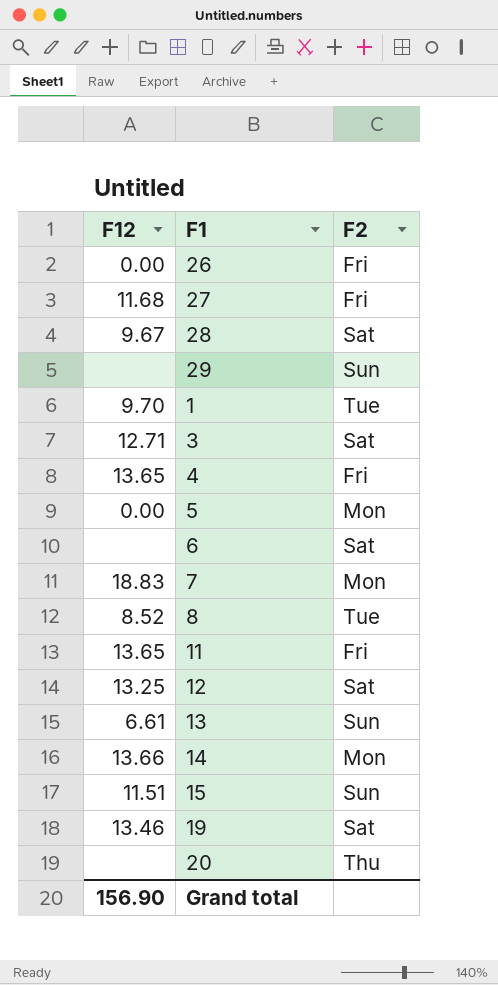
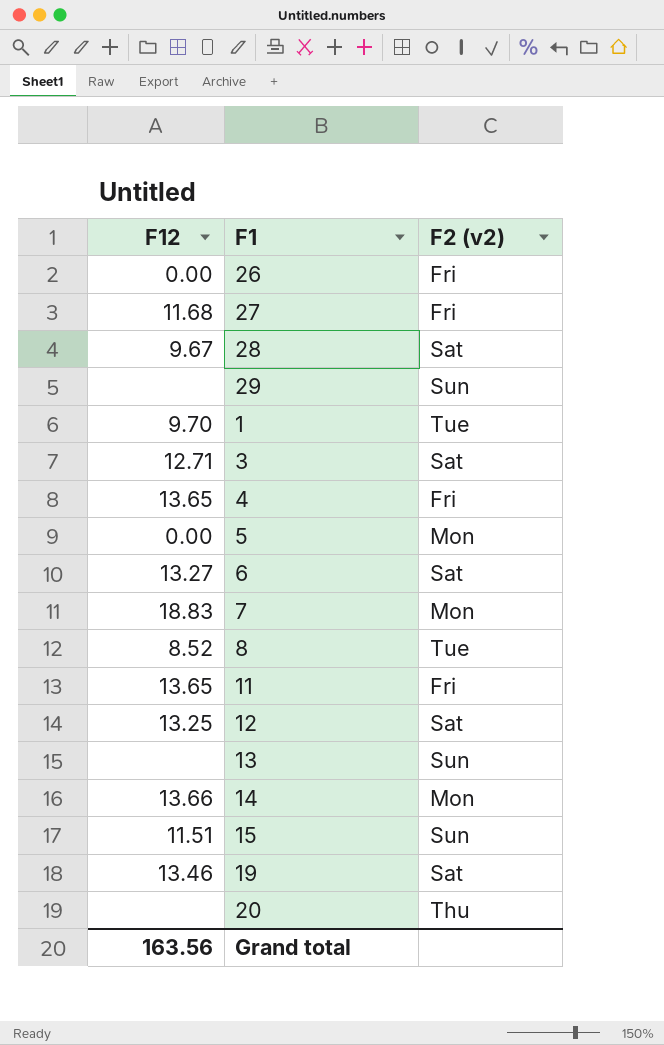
column name: F2 -> F2 (v2)
6 | F12: none -> 13.27
13 | F12: 6.61 -> none
Grand total | F12: 156.90 -> 163.56

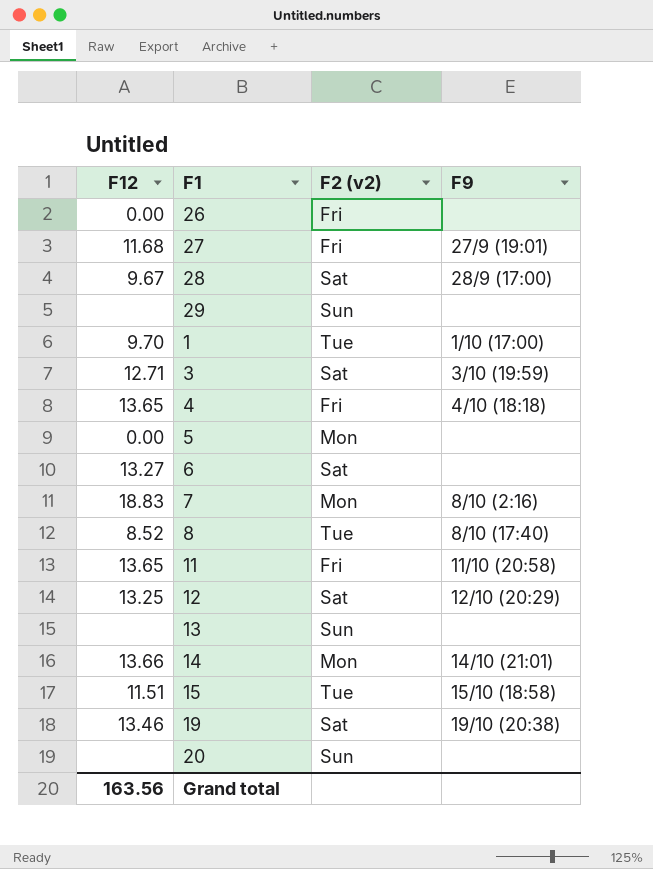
column F9 | position: none -> 4
15 | F2 (v2): Sun -> Tue
20 | F2 (v2): Thu -> Sun

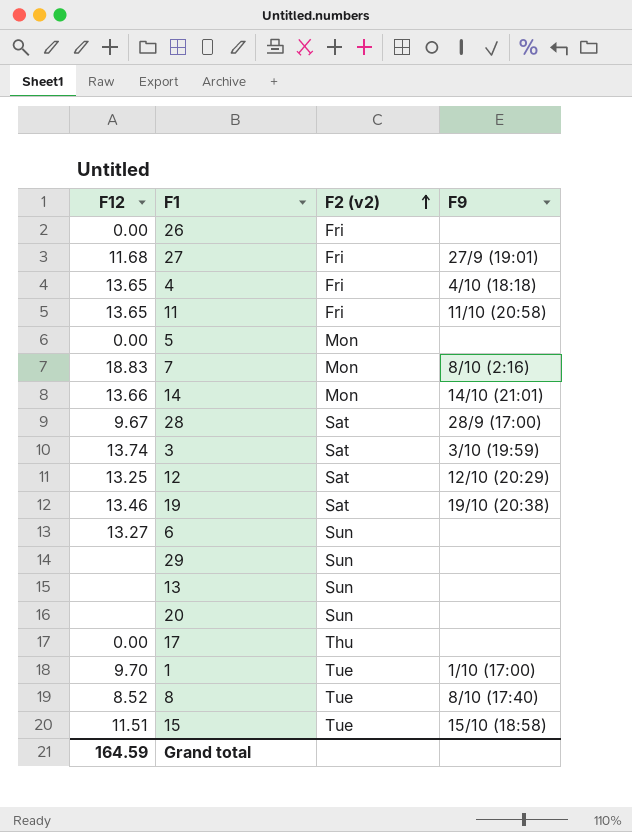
row order: none -> F2 (v2) ascending
3 | F12: 12.71 -> 13.74
6 | F2 (v2): Sat -> Sun
row 17: none -> 0.00 | Thu | none
Grand total | F12: 163.56 -> 164.59

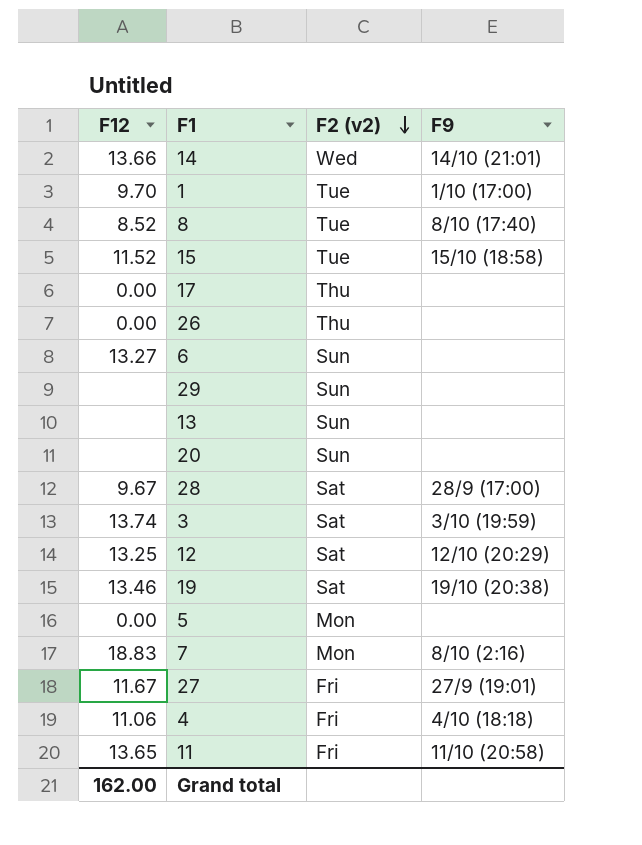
row order: F2 (v2) ascending -> F2 (v2) descending
14 | F2 (v2): Mon -> Wed
15 | F12: 11.51 -> 11.52
26 | F2 (v2): Fri -> Thu
27 | F12: 11.68 -> 11.67
4 | F12: 13.65 -> 11.06
Grand total | F12: 164.59 -> 162.00

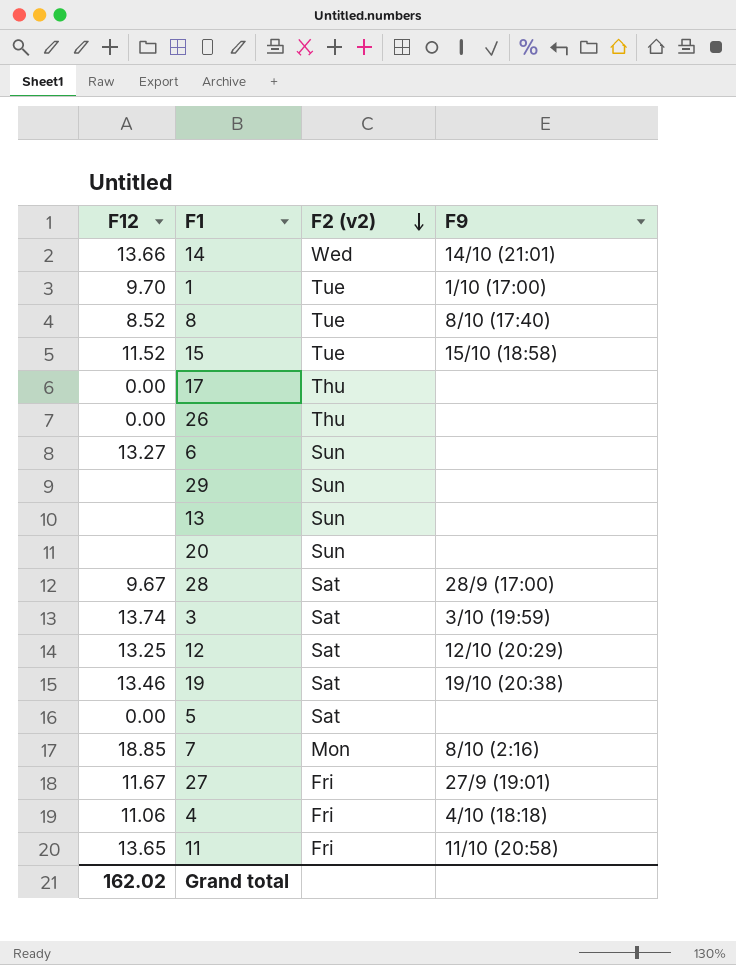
5 | F2 (v2): Mon -> Sat
7 | F12: 18.83 -> 18.85
Grand total | F12: 162.00 -> 162.02

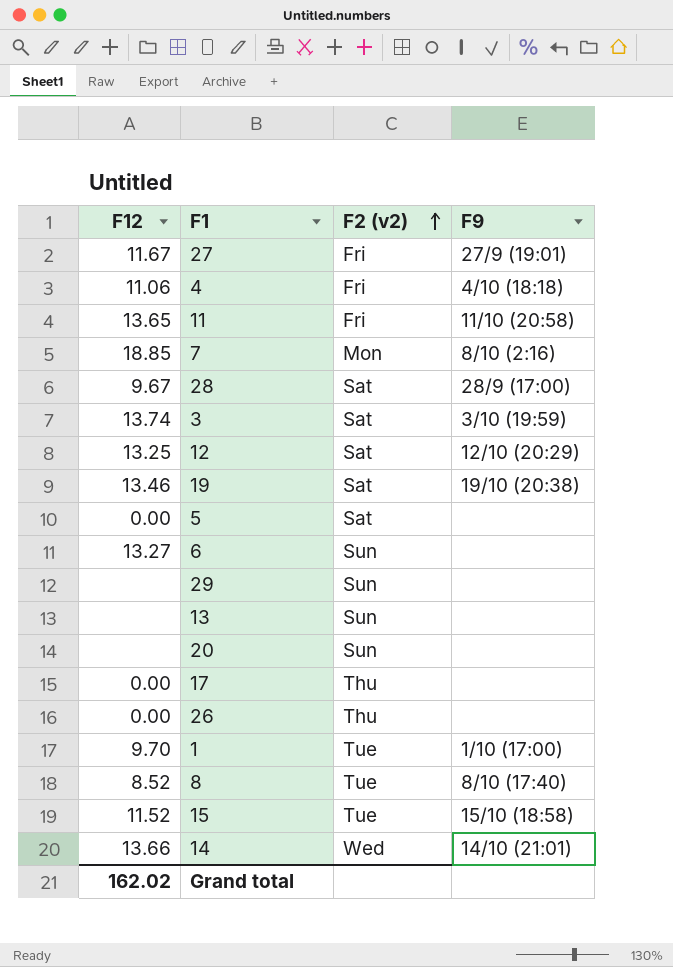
row order: F2 (v2) descending -> F2 (v2) ascending

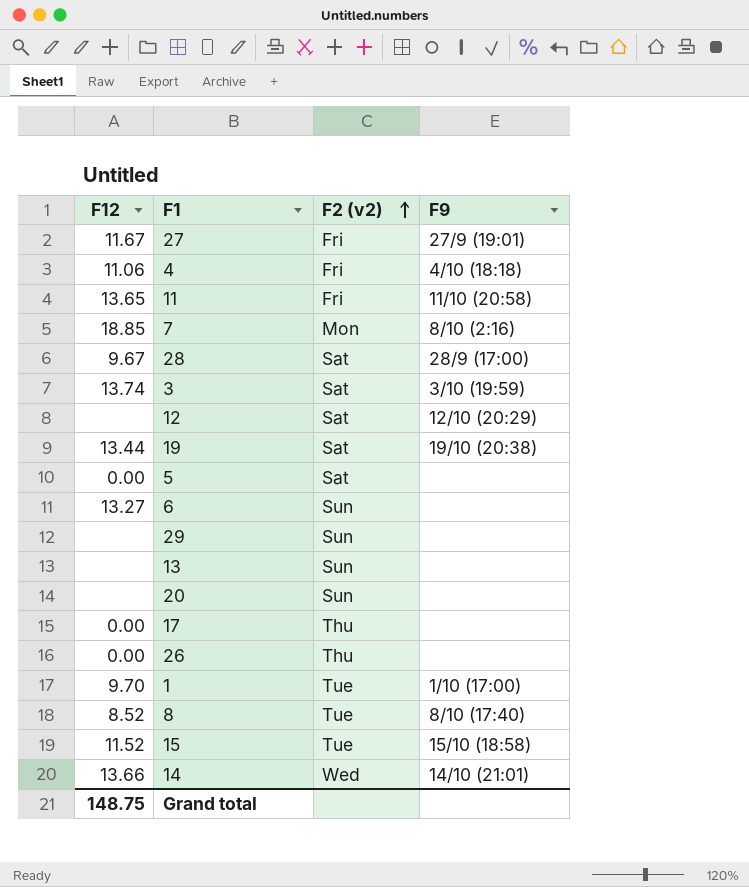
12 | F12: 13.25 -> none
19 | F12: 13.46 -> 13.44
Grand total | F12: 162.02 -> 148.75

